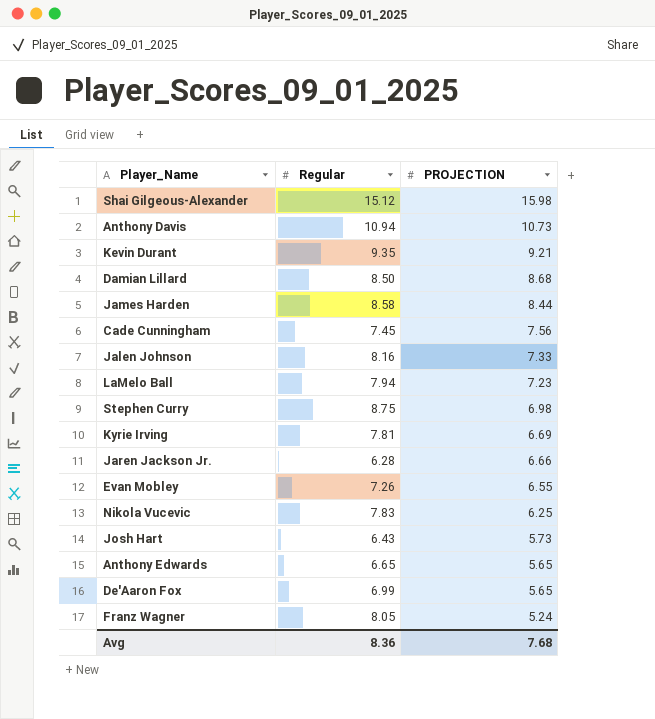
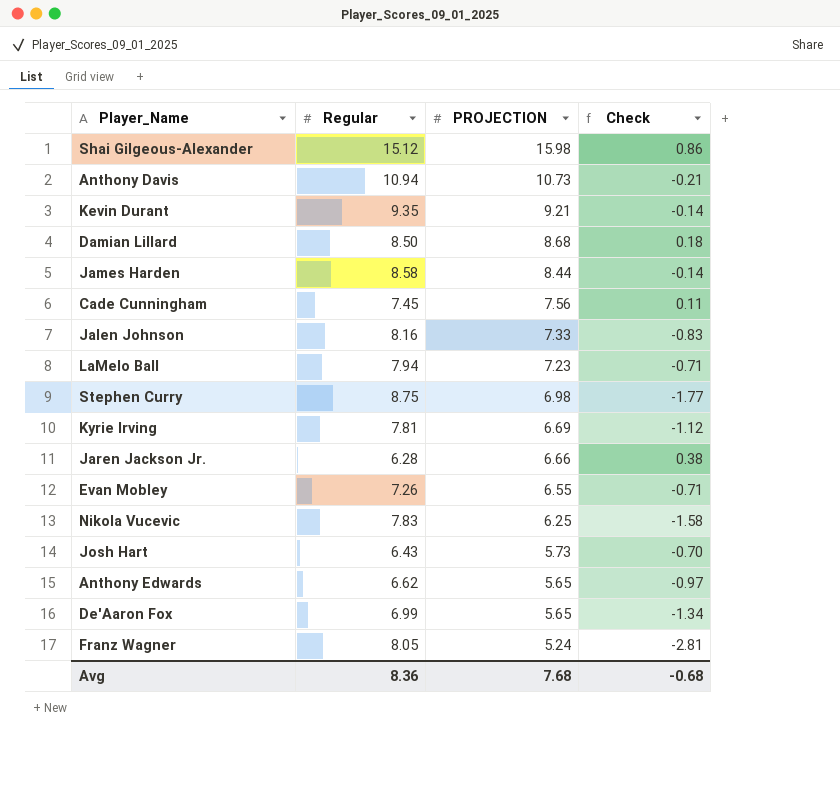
column Check | formula: none -> [PROJECTION] - [Regular]
Anthony Edwards | Regular: 6.65 -> 6.62

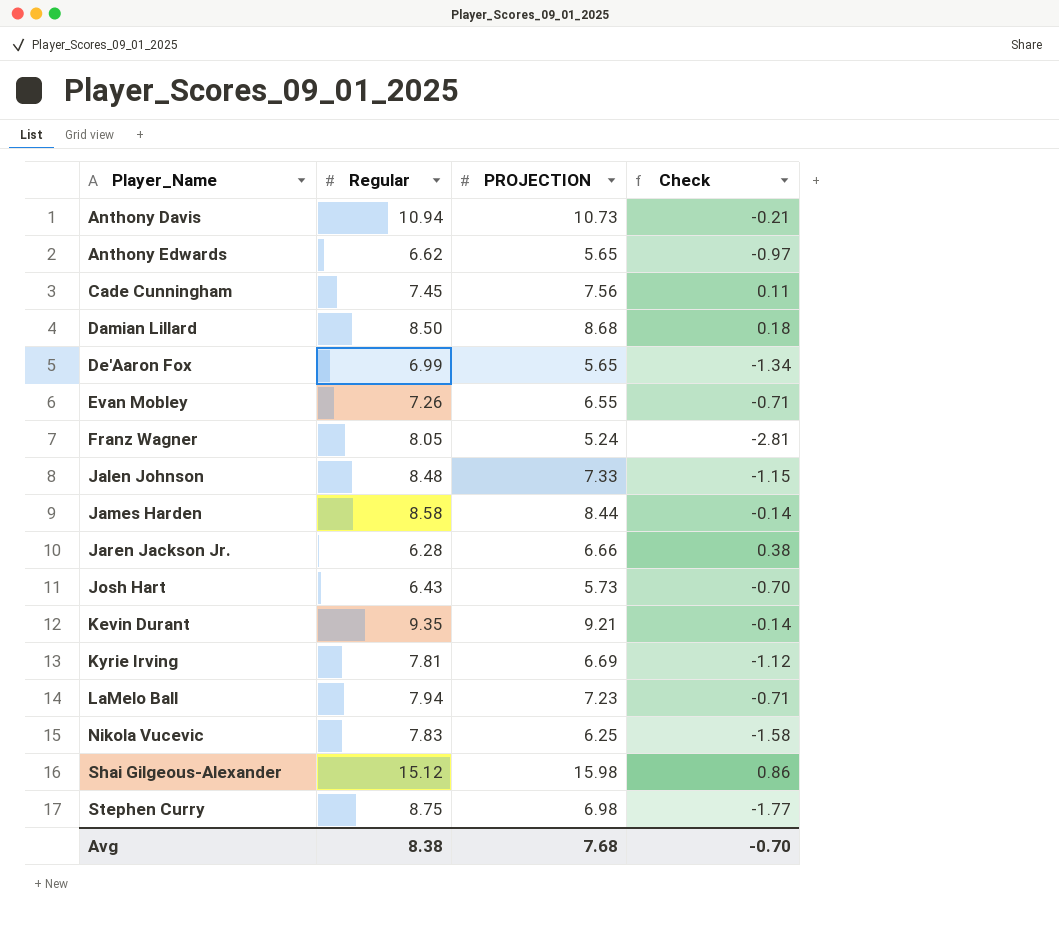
row order: PROJECTION descending -> Player_Name ascending
Jalen Johnson | Regular: 8.16 -> 8.48
Jalen Johnson | Check: -0.83 -> -1.15
Avg | Regular: 8.36 -> 8.38
Avg | Check: -0.68 -> -0.70

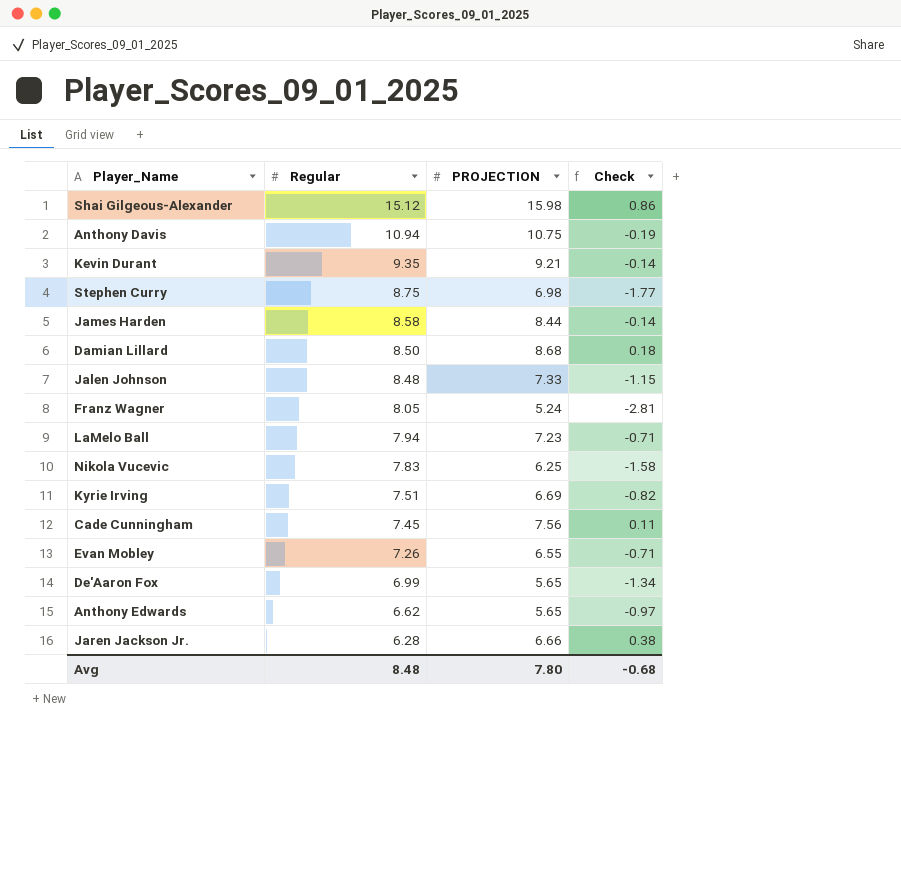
row order: Player_Name ascending -> Regular descending
row Josh Hart: 6.43 | 5.73 | -0.70 -> none
Anthony Davis | PROJECTION: 10.73 -> 10.75
Anthony Davis | Check: -0.21 -> -0.19
Kyrie Irving | Regular: 7.81 -> 7.51
Kyrie Irving | Check: -1.12 -> -0.82
Avg | Regular: 8.38 -> 8.48
Avg | PROJECTION: 7.68 -> 7.80
Avg | Check: -0.70 -> -0.68

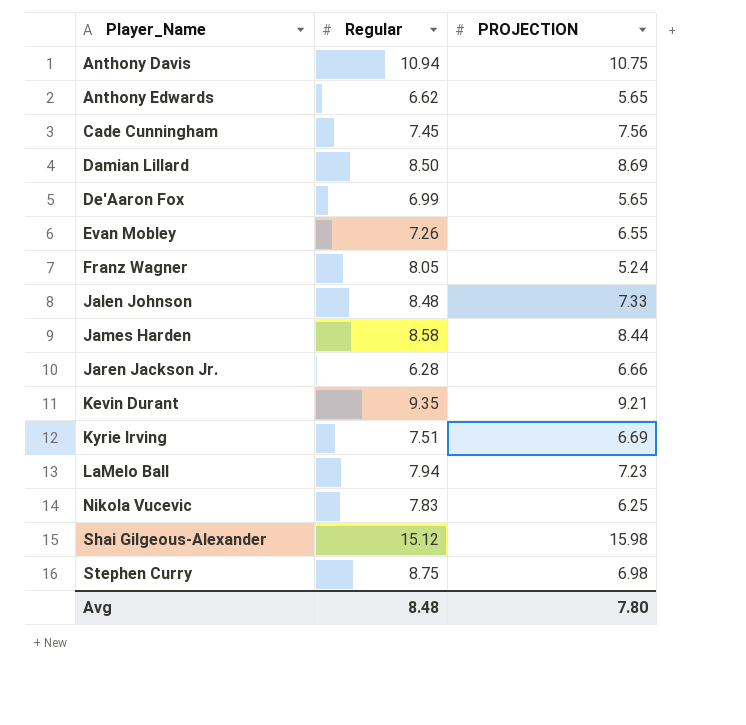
row order: Regular descending -> Player_Name ascending
column Check | formula: [PROJECTION] - [Regular] -> none
Damian Lillard | PROJECTION: 8.68 -> 8.69

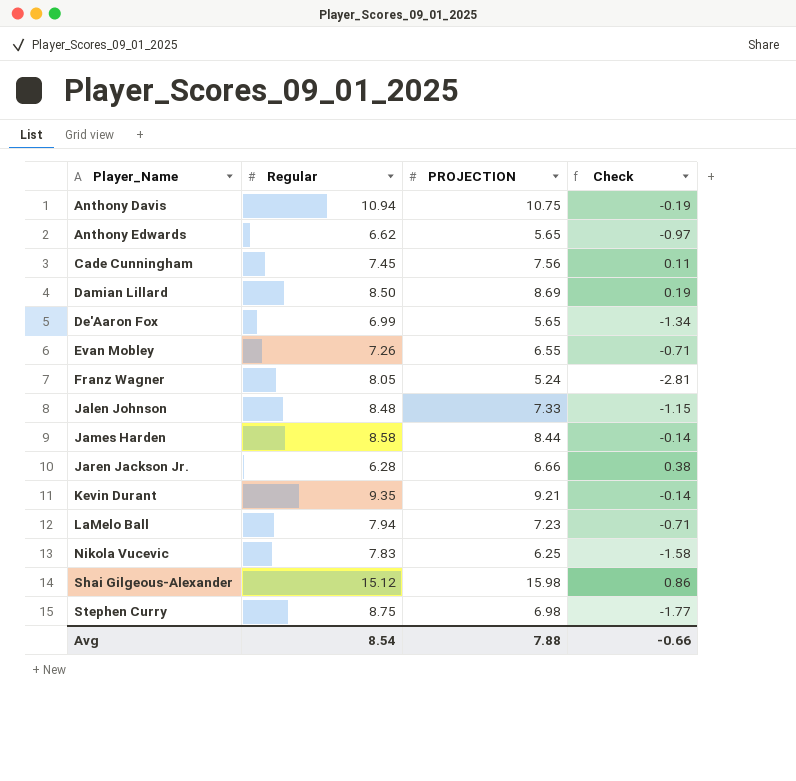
column Check | formula: none -> [PROJECTION] - [Regular]
row Kyrie Irving: 7.51 | 6.69 -> none
Avg | Regular: 8.48 -> 8.54
Avg | PROJECTION: 7.80 -> 7.88

